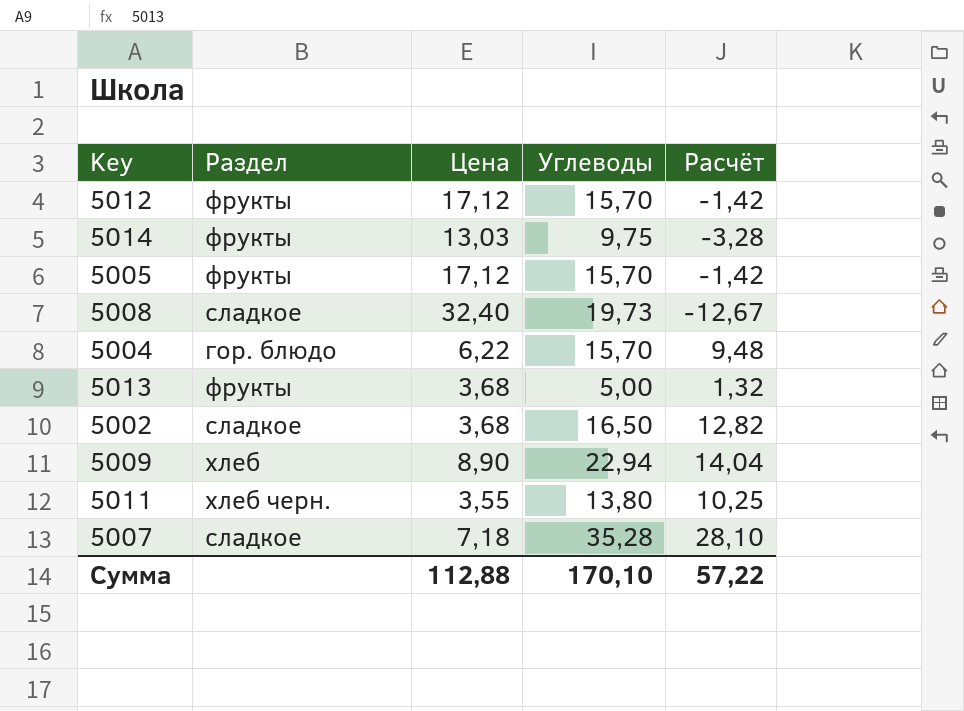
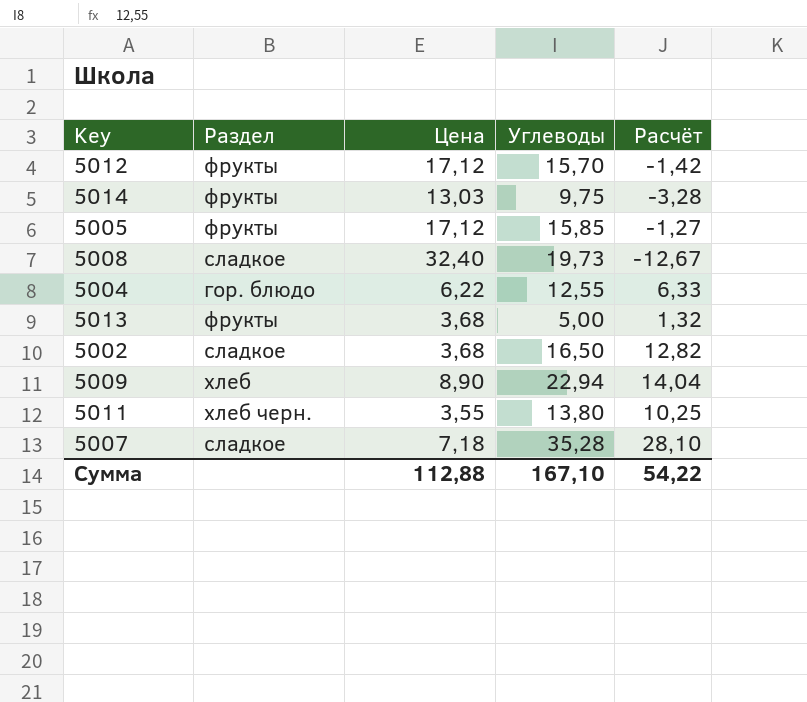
5005 | Углеводы: 15,70 -> 15,85
5005 | Расчёт: -1,42 -> -1,27
5004 | Углеводы: 15,70 -> 12,55
5004 | Расчёт: 9,48 -> 6,33
Сумма | Углеводы: 170,10 -> 167,10
Сумма | Расчёт: 57,22 -> 54,22

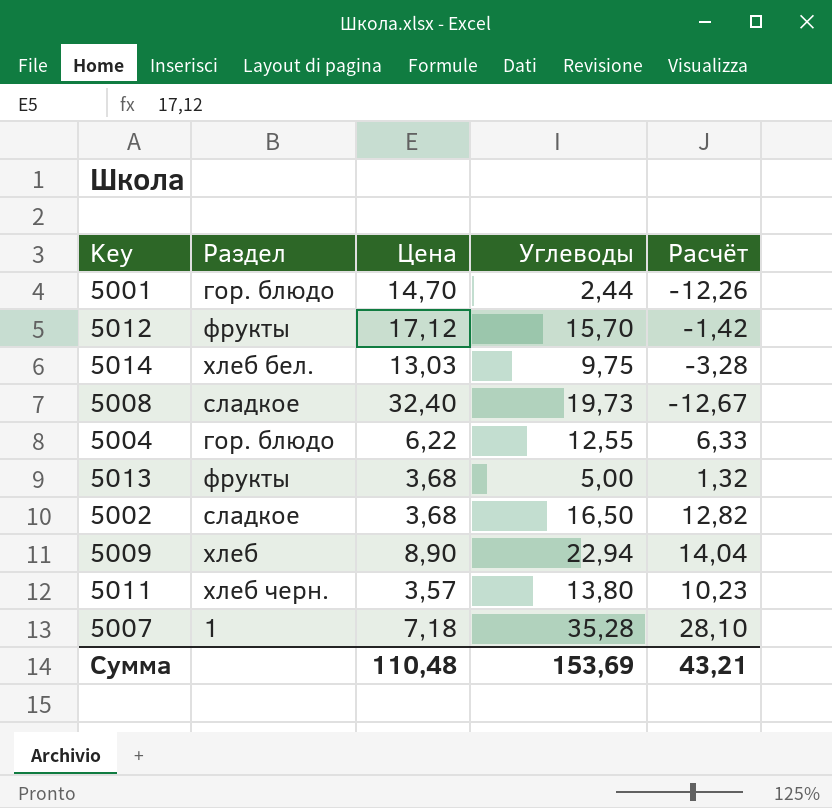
row 5005: фрукты | 17,12 | 15,85 | -1,27 -> none
row 5001: none -> гор. блюдо | 14,70 | 2,44 | -12,26
5014 | Раздел: фрукты -> хлеб бел.
5011 | Цена: 3,55 -> 3,57
5011 | Расчёт: 10,25 -> 10,23
5007 | Раздел: сладкое -> 1
Сумма | Цена: 112,88 -> 110,48
Сумма | Углеводы: 167,10 -> 153,69
Сумма | Расчёт: 54,22 -> 43,21

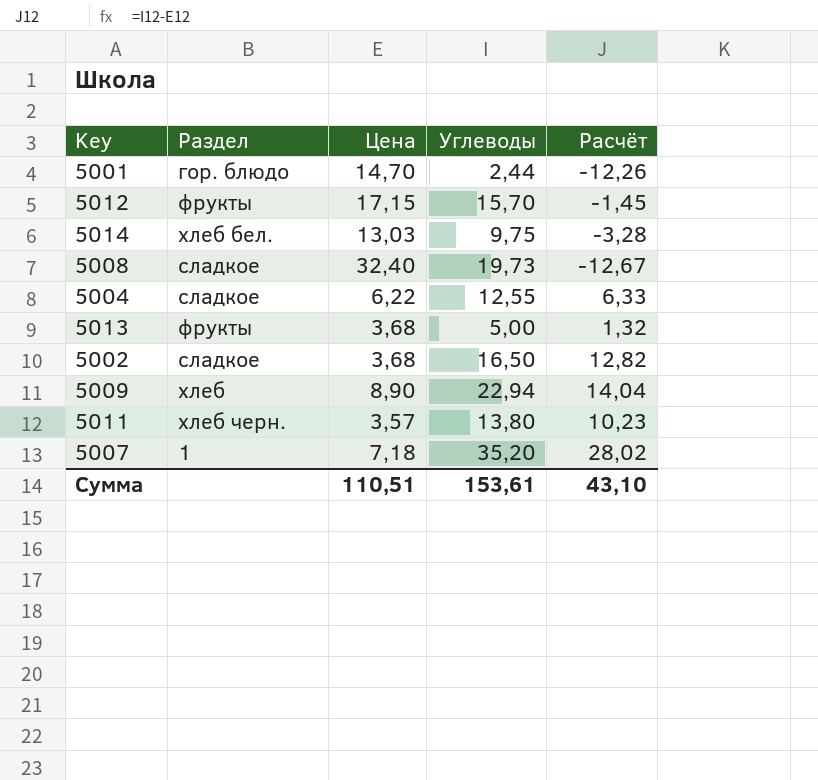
5012 | Цена: 17,12 -> 17,15
5012 | Расчёт: -1,42 -> -1,45
5004 | Раздел: гор. блюдо -> сладкое
5007 | Углеводы: 35,28 -> 35,20
5007 | Расчёт: 28,10 -> 28,02
Сумма | Цена: 110,48 -> 110,51
Сумма | Углеводы: 153,69 -> 153,61
Сумма | Расчёт: 43,21 -> 43,10

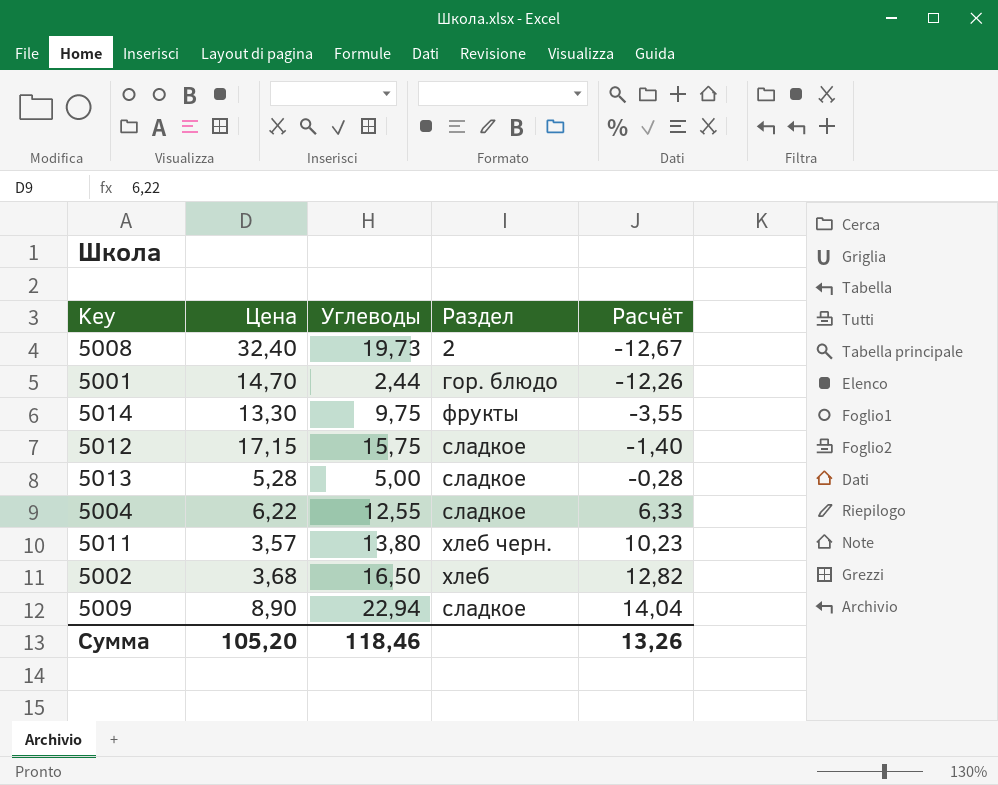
row order: none -> Расчёт ascending
column Раздел | position: 2 -> 4
row 5007: 1 | 7,18 | 35,20 | 28,02 -> none
5008 | Раздел: сладкое -> 2
5014 | Цена: 13,03 -> 13,30
5014 | Раздел: хлеб бел. -> фрукты
5014 | Расчёт: -3,28 -> -3,55
5012 | Углеводы: 15,70 -> 15,75
5012 | Раздел: фрукты -> сладкое
5012 | Расчёт: -1,45 -> -1,40
5013 | Цена: 3,68 -> 5,28
5013 | Раздел: фрукты -> сладкое
5013 | Расчёт: 1,32 -> -0,28
5002 | Раздел: сладкое -> хлеб
5009 | Раздел: хлеб -> сладкое
Сумма | Цена: 110,51 -> 105,20
Сумма | Углеводы: 153,61 -> 118,46
Сумма | Расчёт: 43,10 -> 13,26

